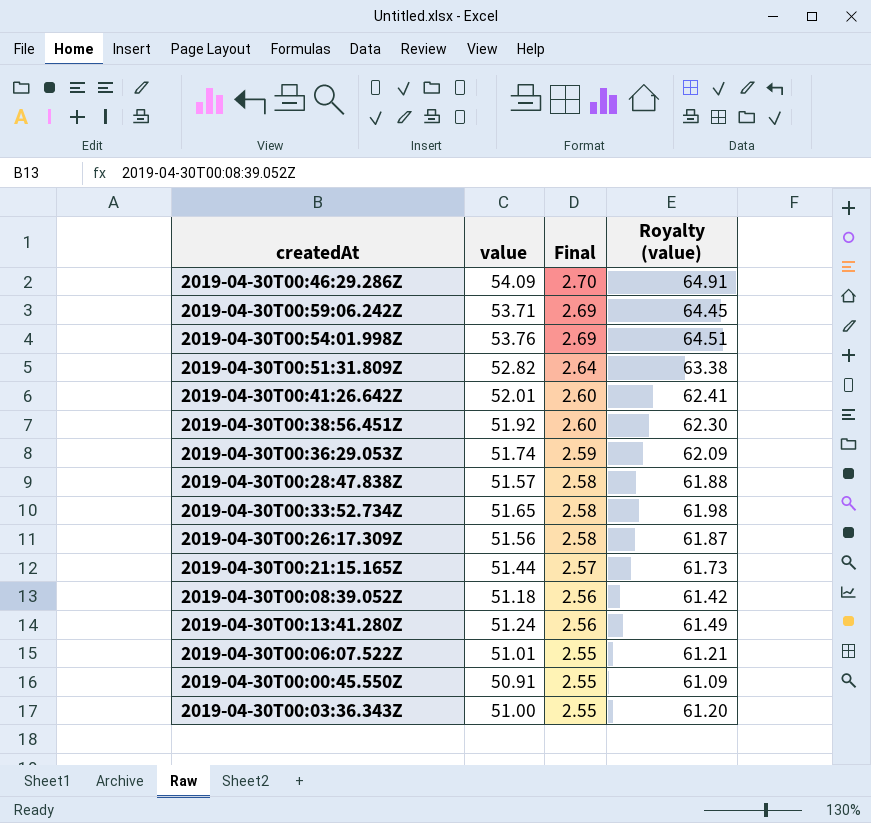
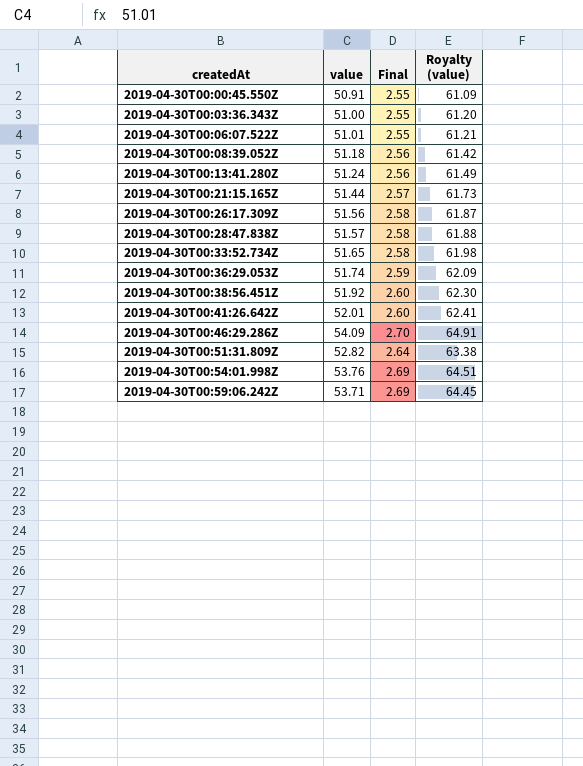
row order: Final descending -> createdAt ascending

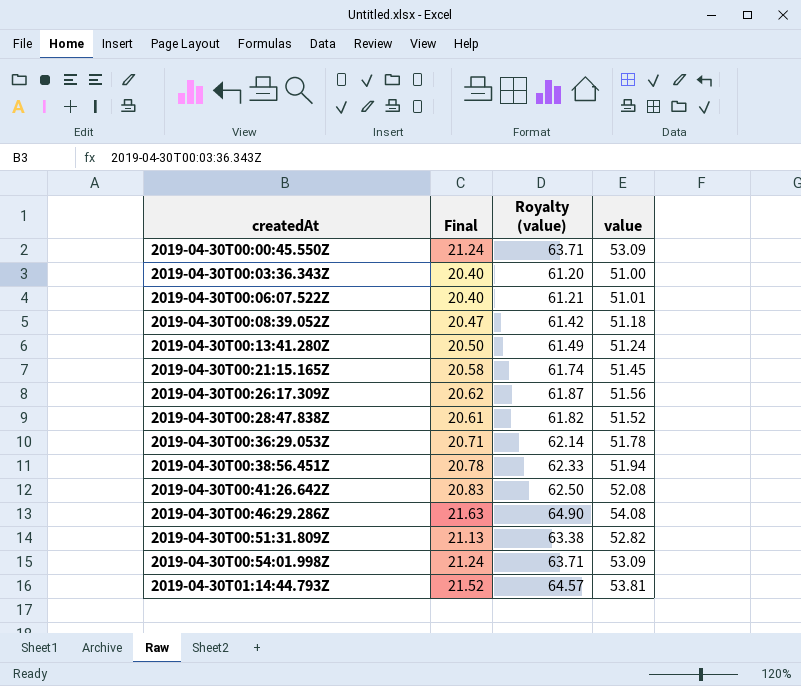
column Final | formula: [value] * 0.05 -> [value] * 0.4
column value | position: 2 -> 4
row 2019-04-30T00:33:52.734Z: 51.65 | 2.58 | 61.98 -> none
row 2019-04-30T00:59:06.242Z: 53.71 | 2.69 | 64.45 -> none
2019-04-30T00:00:45.550Z | Royalty (value): 61.09 -> 63.71
2019-04-30T00:00:45.550Z | value: 50.91 -> 53.09
2019-04-30T00:21:15.165Z | Royalty (value): 61.73 -> 61.74
2019-04-30T00:21:15.165Z | value: 51.44 -> 51.45
2019-04-30T00:28:47.838Z | Royalty (value): 61.88 -> 61.82
2019-04-30T00:28:47.838Z | value: 51.57 -> 51.52
2019-04-30T00:36:29.053Z | Royalty (value): 62.09 -> 62.14
2019-04-30T00:36:29.053Z | value: 51.74 -> 51.78
2019-04-30T00:38:56.451Z | Royalty (value): 62.30 -> 62.33
2019-04-30T00:38:56.451Z | value: 51.92 -> 51.94
2019-04-30T00:41:26.642Z | Royalty (value): 62.41 -> 62.50
2019-04-30T00:41:26.642Z | value: 52.01 -> 52.08
2019-04-30T00:46:29.286Z | Royalty (value): 64.91 -> 64.90
2019-04-30T00:46:29.286Z | value: 54.09 -> 54.08
2019-04-30T00:54:01.998Z | Royalty (value): 64.51 -> 63.71
2019-04-30T00:54:01.998Z | value: 53.76 -> 53.09
row 2019-04-30T01:14:44.793Z: none -> 21.52 | 64.57 | 53.81

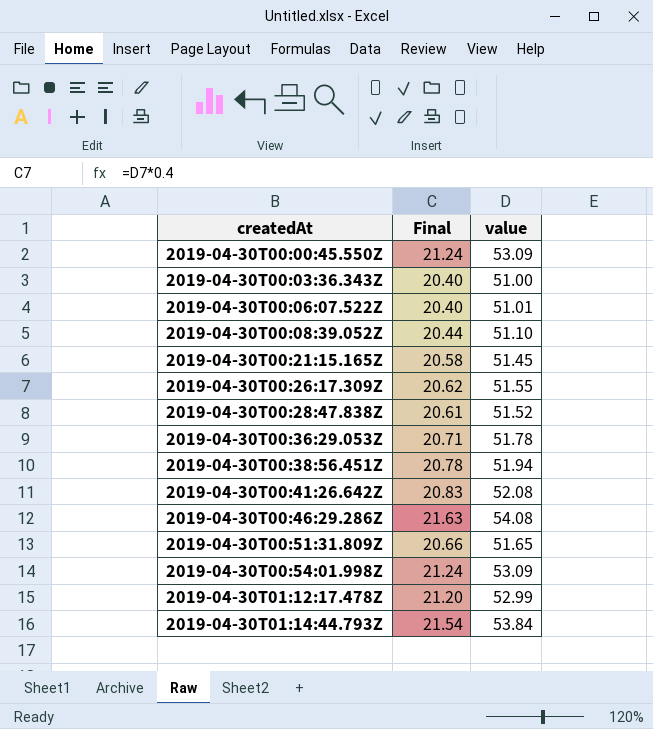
column Royalty (value) | formula: [value] * 1.2 -> none
row 2019-04-30T00:13:41.280Z: 20.50 | 61.49 | 51.24 -> none
2019-04-30T00:08:39.052Z | Final: 20.47 -> 20.44
2019-04-30T00:08:39.052Z | value: 51.18 -> 51.10
2019-04-30T00:26:17.309Z | value: 51.56 -> 51.55
2019-04-30T00:51:31.809Z | Final: 21.13 -> 20.66
2019-04-30T00:51:31.809Z | value: 52.82 -> 51.65
row 2019-04-30T01:12:17.478Z: none -> 21.20 | 52.99
2019-04-30T01:14:44.793Z | Final: 21.52 -> 21.54
2019-04-30T01:14:44.793Z | value: 53.81 -> 53.84

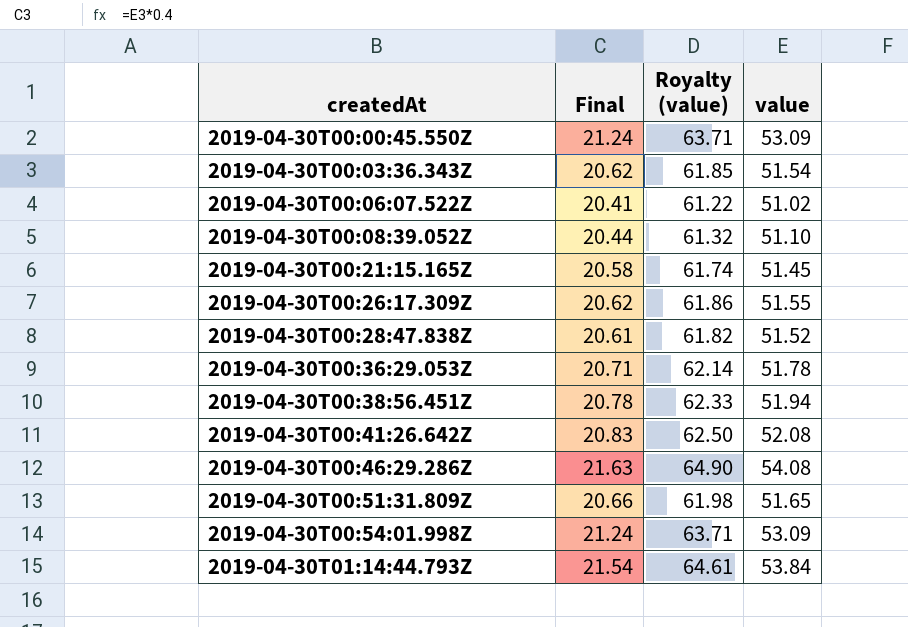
column Royalty (value) | formula: none -> [value] * 1.2
row 2019-04-30T01:12:17.478Z: 21.20 | 52.99 -> none
2019-04-30T00:03:36.343Z | Final: 20.40 -> 20.62
2019-04-30T00:03:36.343Z | value: 51.00 -> 51.54
2019-04-30T00:06:07.522Z | Final: 20.40 -> 20.41
2019-04-30T00:06:07.522Z | value: 51.01 -> 51.02

